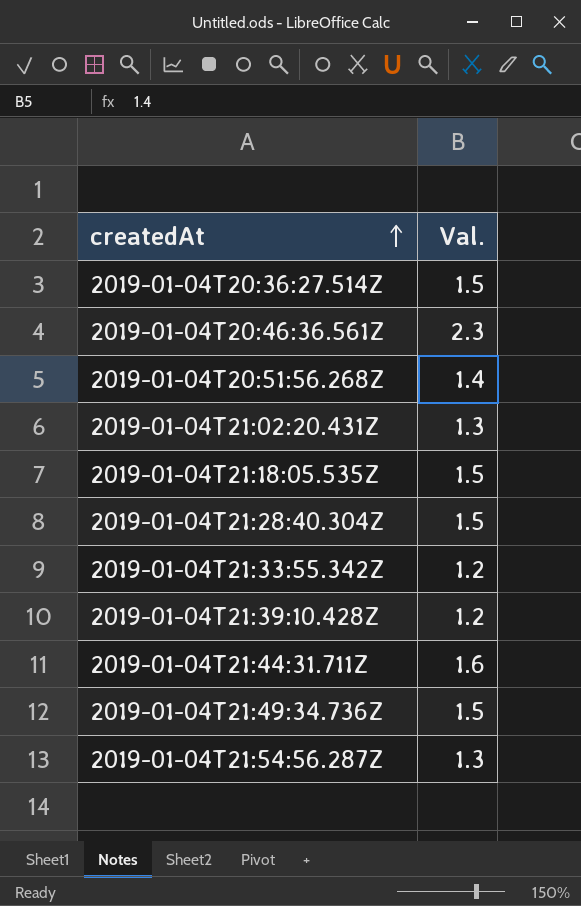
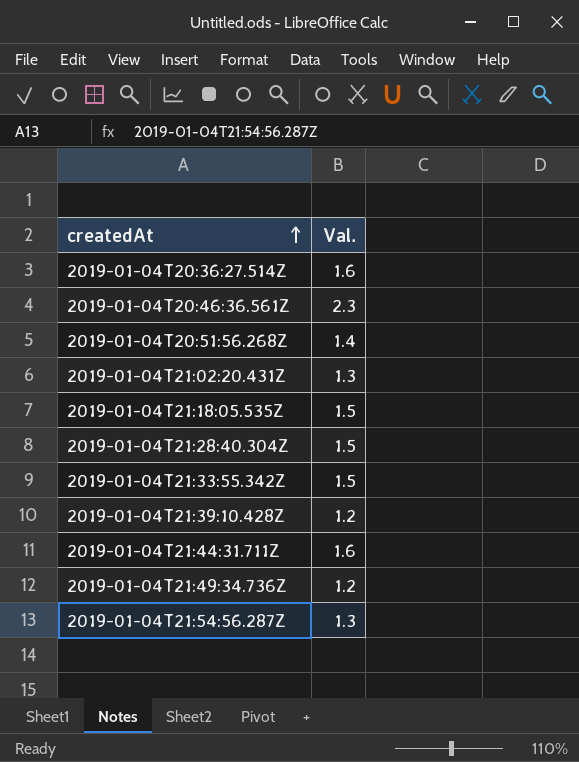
2019-01-04T20:36:27.514Z | Val.: 1.5 -> 1.6
2019-01-04T21:33:55.342Z | Val.: 1.2 -> 1.5
2019-01-04T21:49:34.736Z | Val.: 1.5 -> 1.2

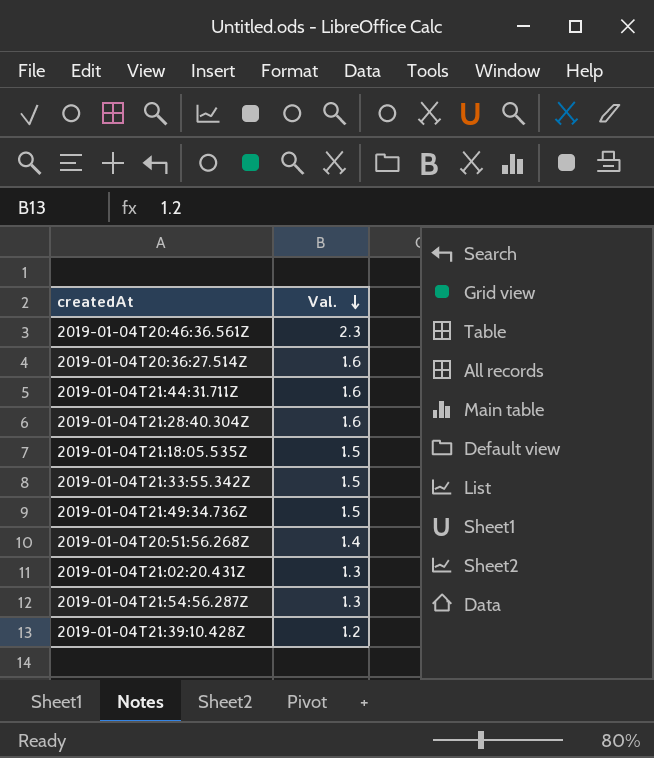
row order: createdAt ascending -> Val. descending
2019-01-04T21:28:40.304Z | Val.: 1.5 -> 1.6
2019-01-04T21:49:34.736Z | Val.: 1.2 -> 1.5

